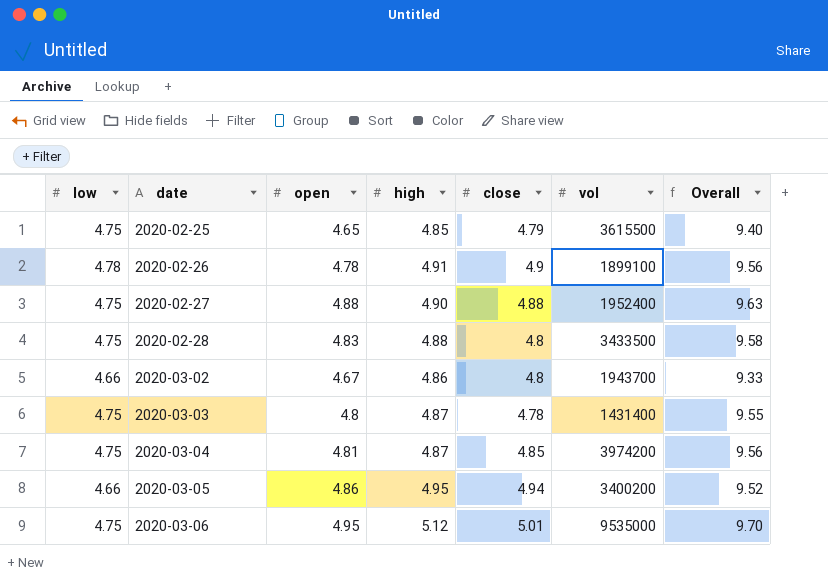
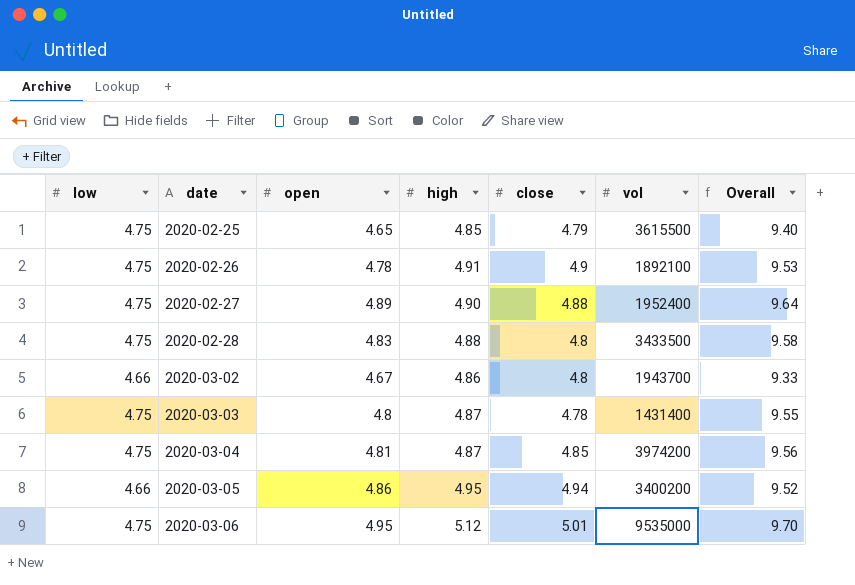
2020-02-26 | low: 4.78 -> 4.75
2020-02-26 | vol: 1899100 -> 1892100
2020-02-26 | Overall: 9.56 -> 9.53
2020-02-27 | open: 4.88 -> 4.89
2020-02-27 | Overall: 9.63 -> 9.64

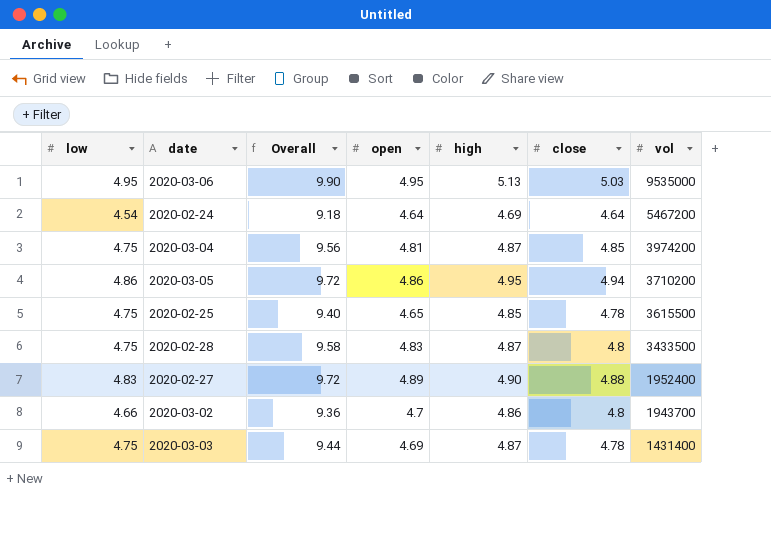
row order: date ascending -> vol descending
column Overall | position: 7 -> 3
row 2020-02-26: 4.75 | 4.78 | 4.91 | 4.9 | 1892100 | 9.53 -> none
2020-03-06 | low: 4.75 -> 4.95
2020-03-06 | Overall: 9.70 -> 9.90
2020-03-06 | high: 5.12 -> 5.13
2020-03-06 | close: 5.01 -> 5.03
row 2020-02-24: none -> 4.54 | 9.18 | 4.64 | 4.69 | 4.64 | 5467200
2020-03-05 | low: 4.66 -> 4.86
2020-03-05 | Overall: 9.52 -> 9.72
2020-03-05 | vol: 3400200 -> 3710200
2020-02-25 | close: 4.79 -> 4.78
2020-02-28 | high: 4.88 -> 4.87
2020-02-27 | low: 4.75 -> 4.83
2020-02-27 | Overall: 9.64 -> 9.72
2020-03-02 | Overall: 9.33 -> 9.36
2020-03-02 | open: 4.67 -> 4.7
2020-03-03 | Overall: 9.55 -> 9.44
2020-03-03 | open: 4.8 -> 4.69

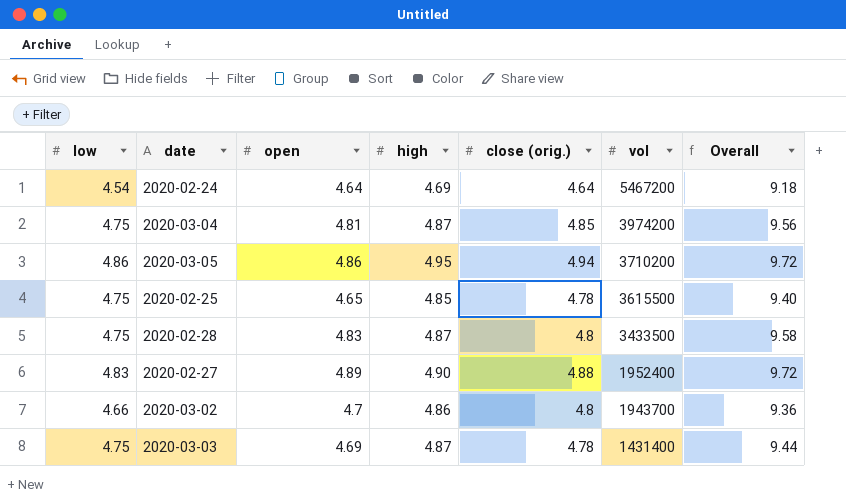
column name: close -> close (orig.)
column Overall | position: 3 -> 7
row 2020-03-06: 4.95 | 9.90 | 4.95 | 5.13 | 5.03 | 9535000 -> none

